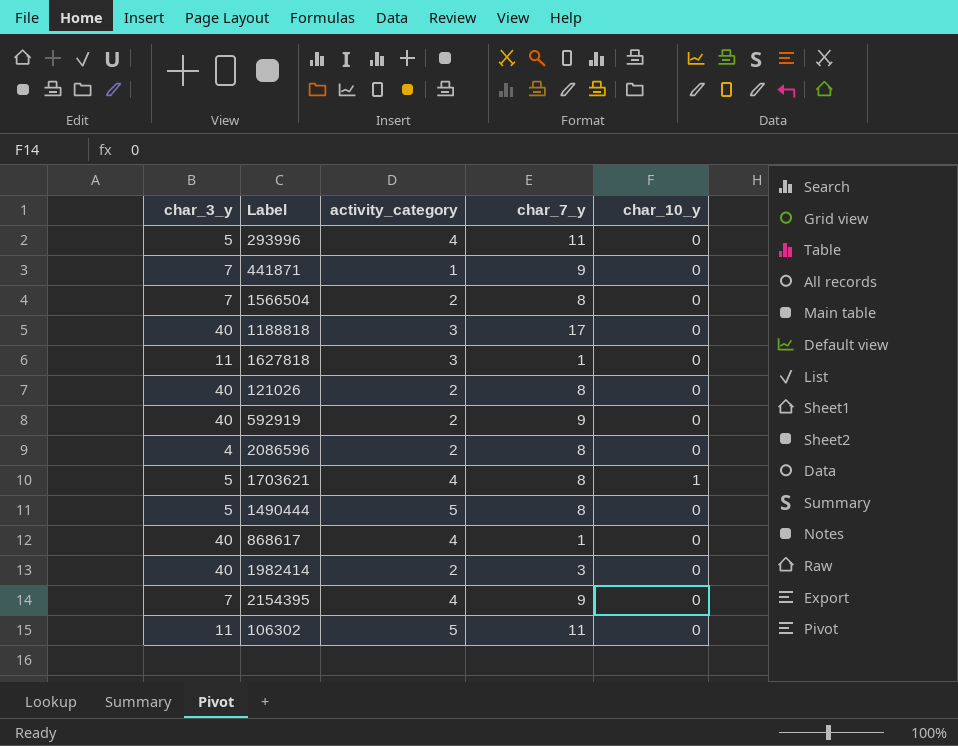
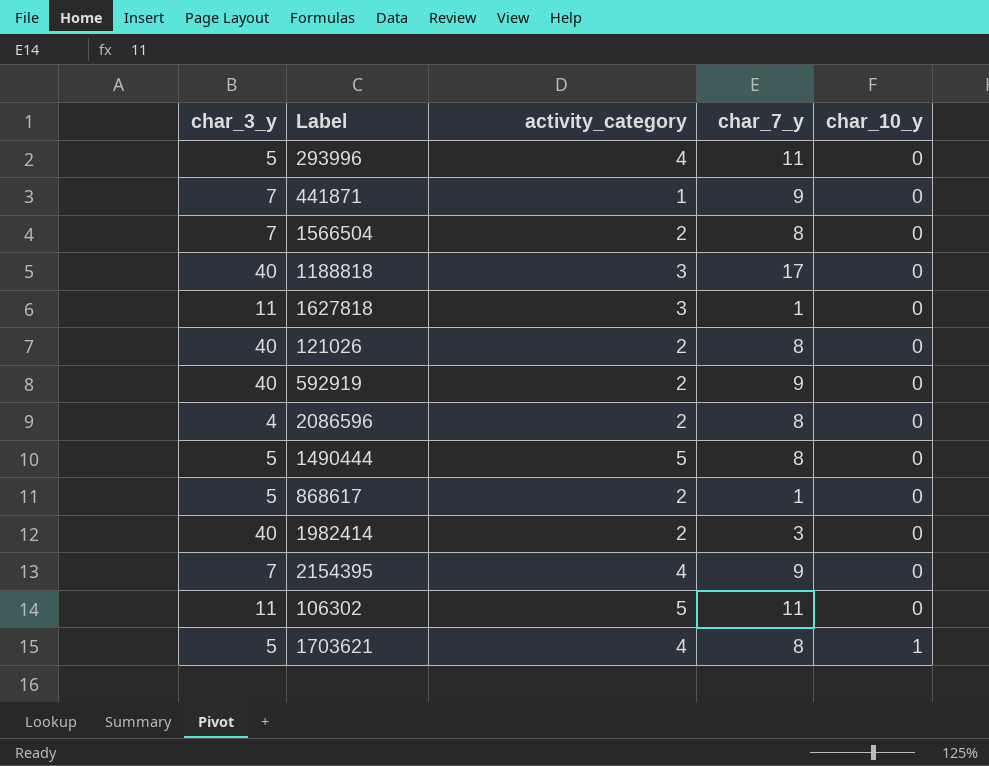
row order: none -> char_10_y ascending
868617 | char_3_y: 40 -> 5
868617 | activity_category: 4 -> 2

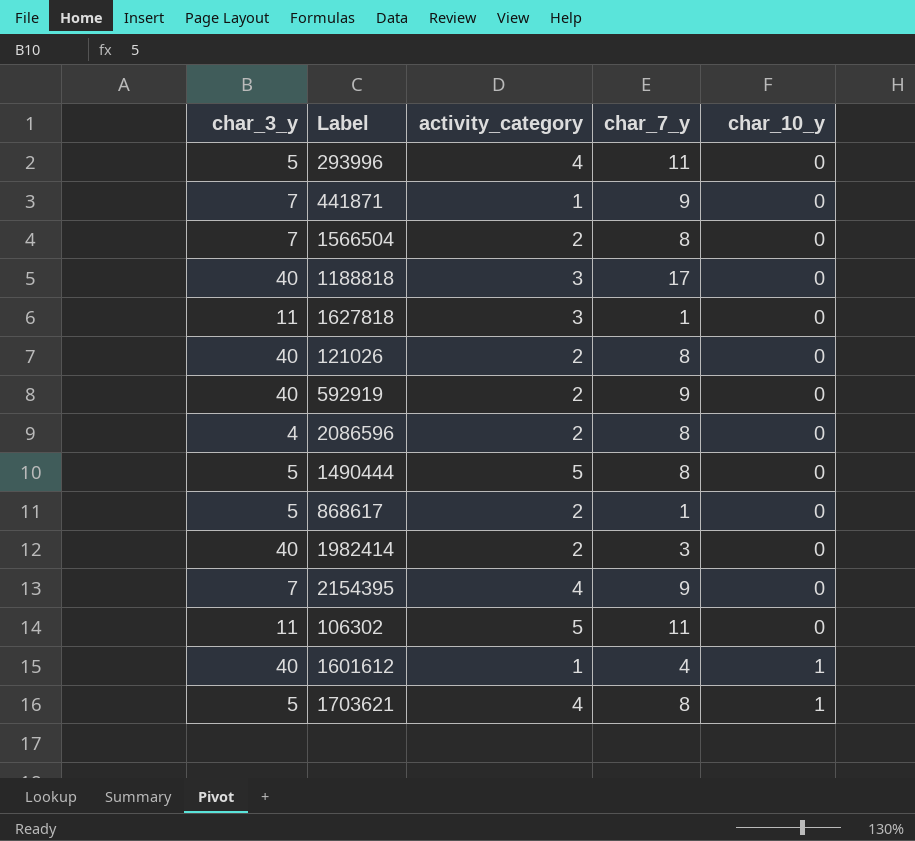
row 1601612: none -> 40 | 1 | 4 | 1

